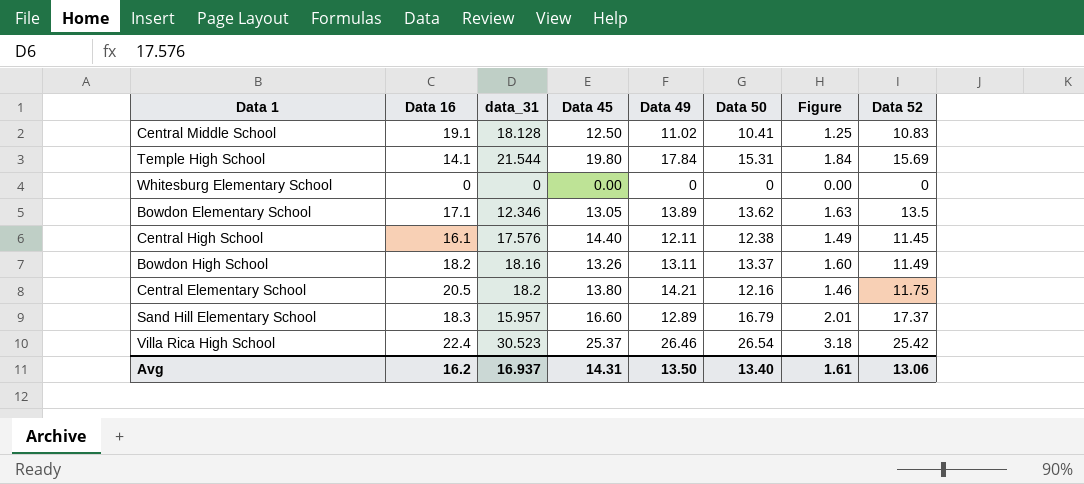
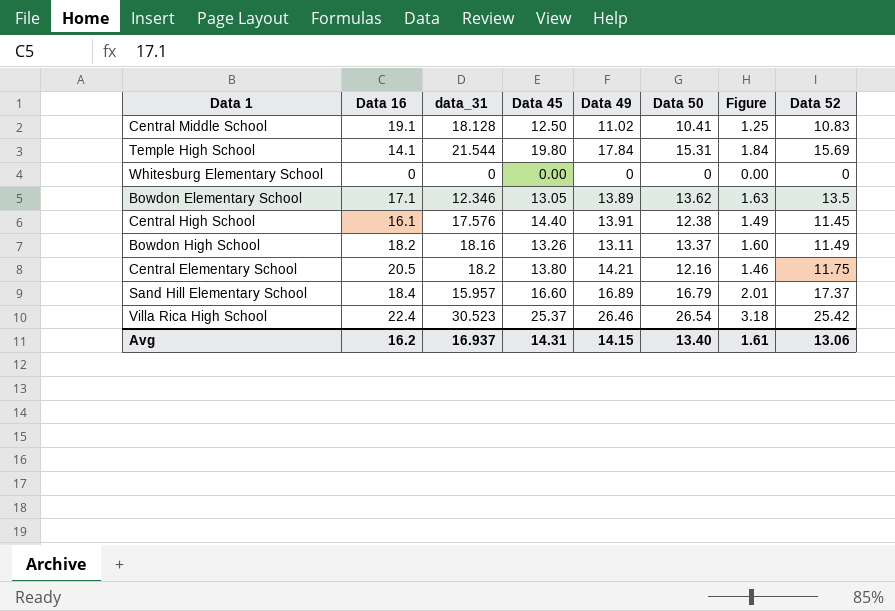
Central High School | Data 49: 12.11 -> 13.91
Sand Hill Elementary School | Data 16: 18.3 -> 18.4
Sand Hill Elementary School | Data 49: 12.89 -> 16.89
Avg | Data 49: 13.50 -> 14.15

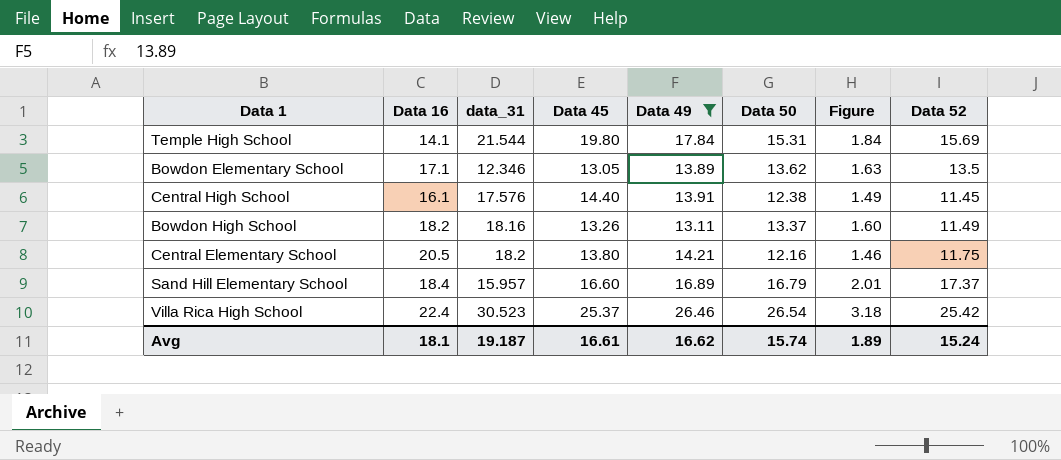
filter: none -> Data 49 >= 13.11
Avg | Data 16: 16.2 -> 18.1
Avg | data_31: 16.937 -> 19.187
Avg | Data 45: 14.31 -> 16.61
Avg | Data 49: 14.15 -> 16.62
Avg | Data 50: 13.40 -> 15.74
Avg | Figure: 1.61 -> 1.89
Avg | Data 52: 13.06 -> 15.24

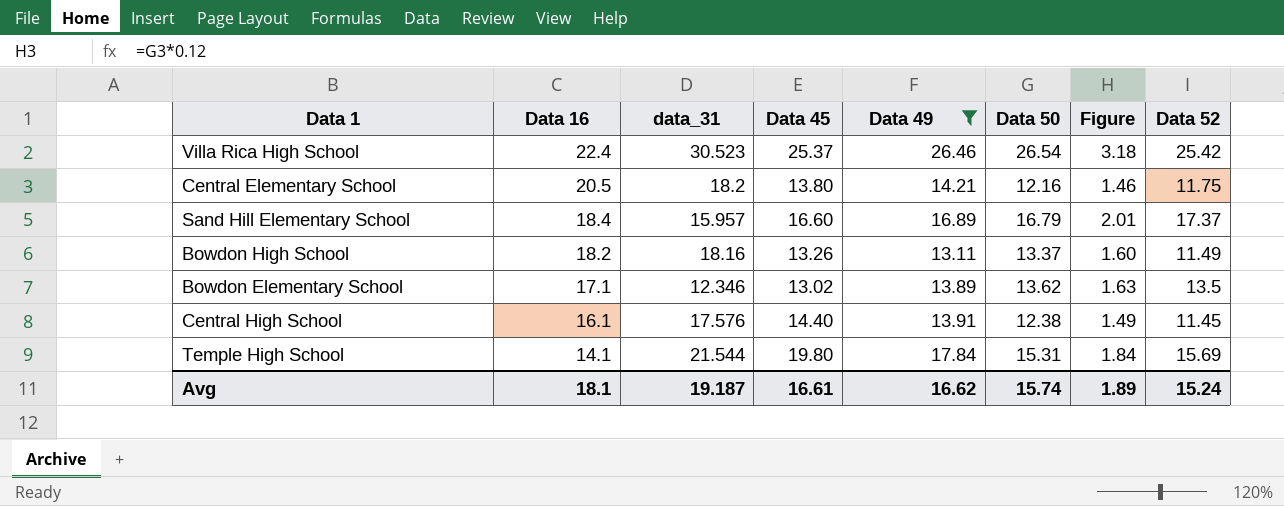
row order: none -> Data 16 descending
Bowdon Elementary School | Data 45: 13.05 -> 13.02

